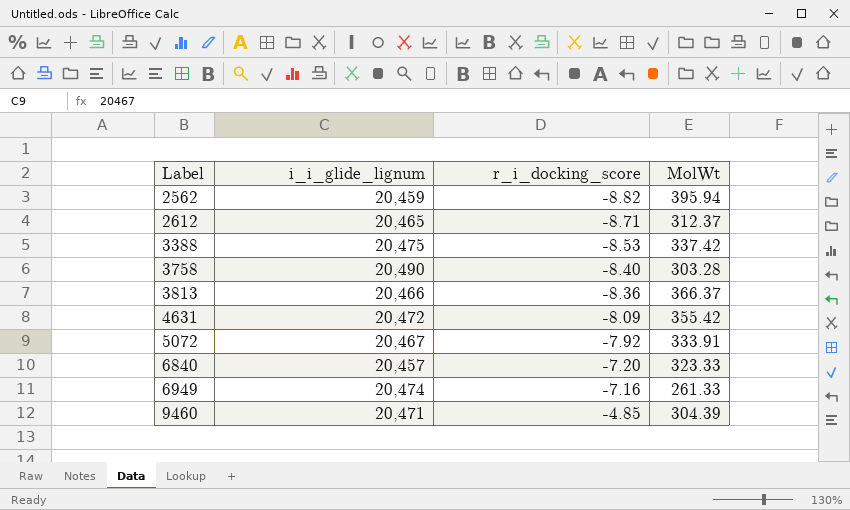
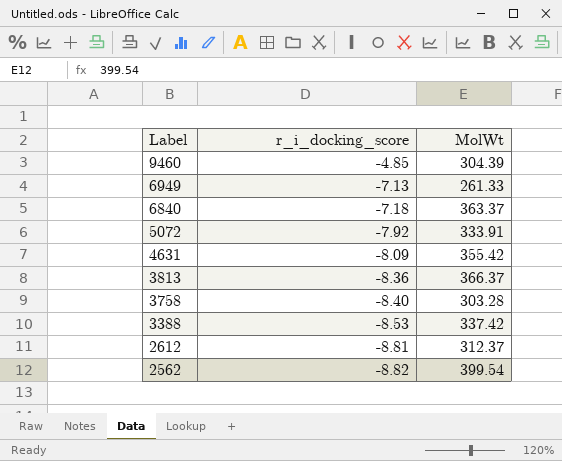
row order: Label ascending -> Label descending
column i_i_glide_lignum | position: 2 -> none
6949 | r_i_docking_score: -7.16 -> -7.13
6840 | r_i_docking_score: -7.20 -> -7.18
6840 | MolWt: 323.33 -> 363.37
2612 | r_i_docking_score: -8.71 -> -8.81
2562 | MolWt: 395.94 -> 399.54

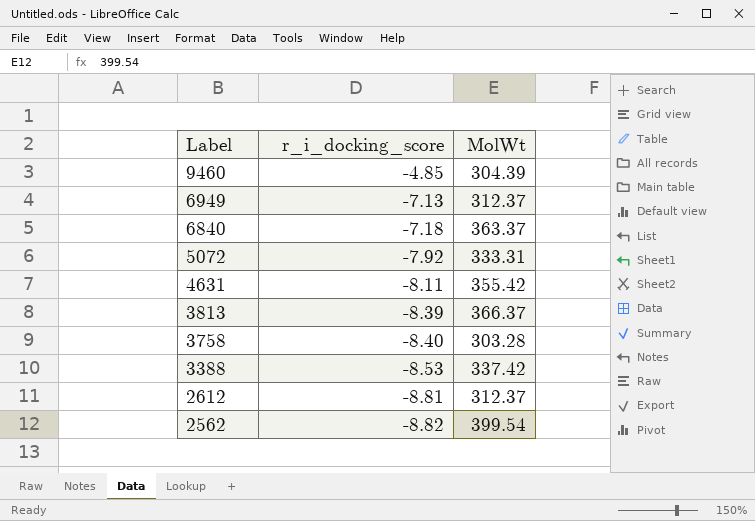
6949 | MolWt: 261.33 -> 312.37
5072 | MolWt: 333.91 -> 333.31
4631 | r_i_docking_score: -8.09 -> -8.11
3813 | r_i_docking_score: -8.36 -> -8.39

